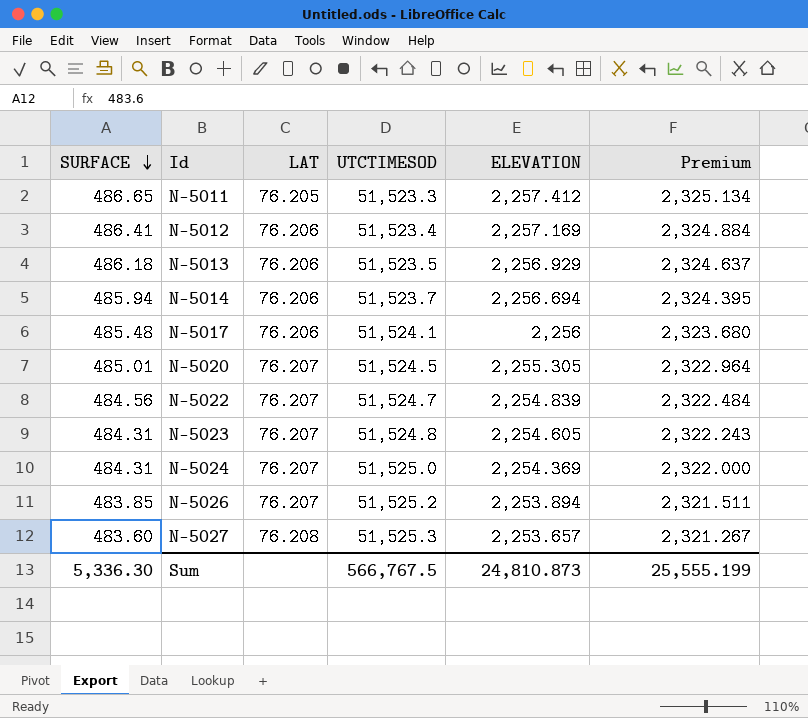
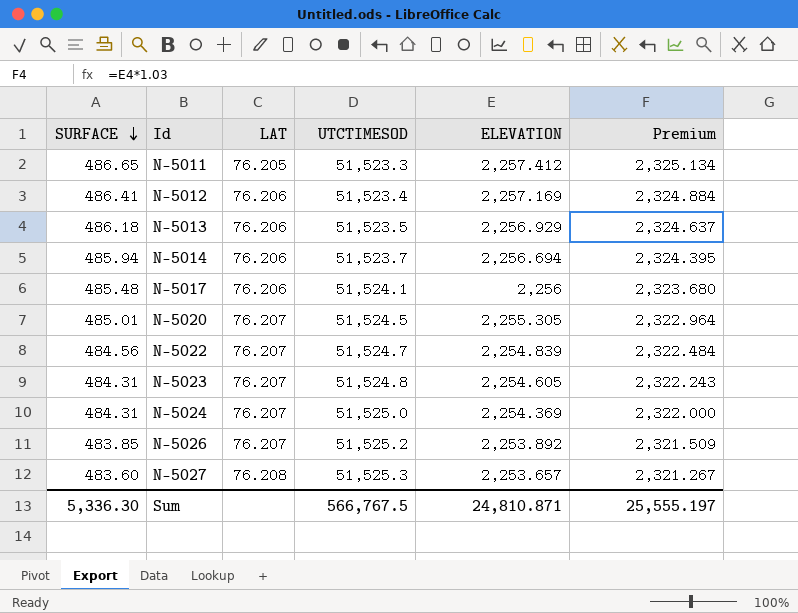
N-5026 | ELEVATION: 2,253.894 -> 2,253.892
N-5026 | Premium: 2,321.511 -> 2,321.509
Sum | ELEVATION: 24,810.873 -> 24,810.871
Sum | Premium: 25,555.199 -> 25,555.197

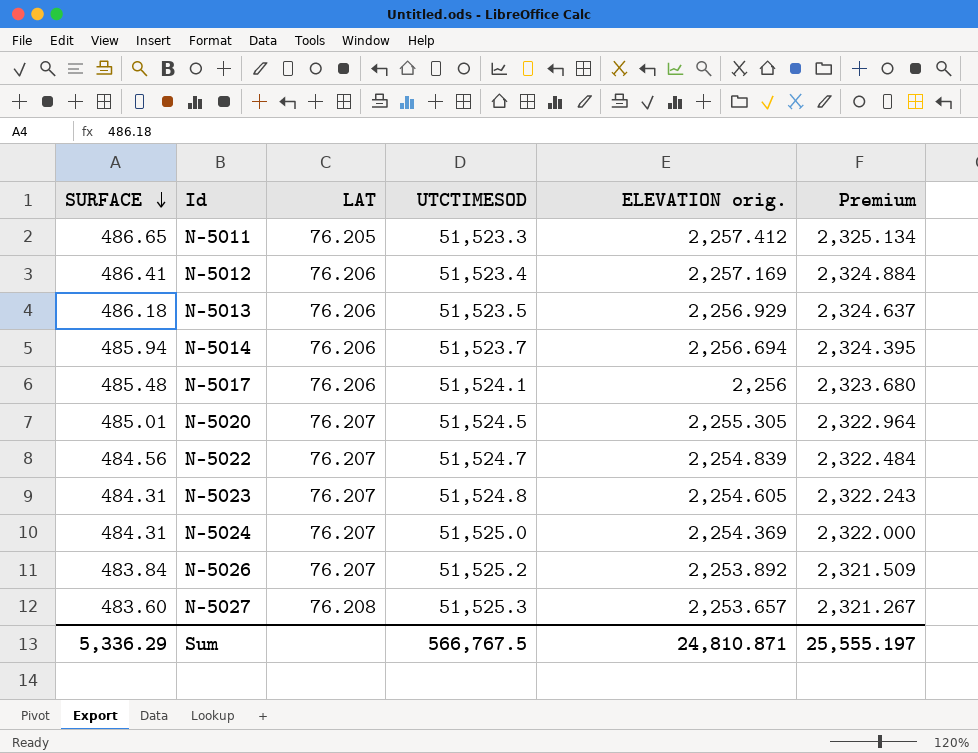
column name: ELEVATION -> ELEVATION orig.
N-5026 | SURFACE: 483.85 -> 483.84
Sum | SURFACE: 5,336.30 -> 5,336.29

